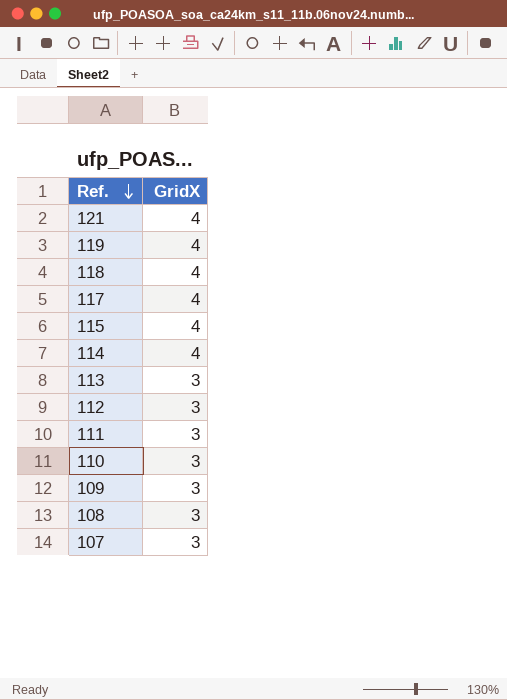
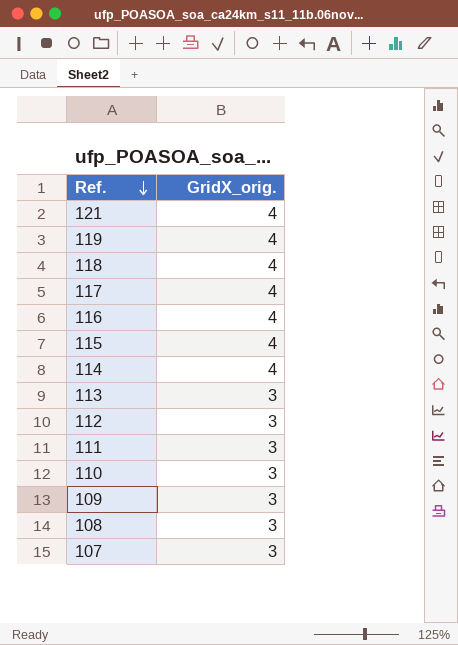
column name: GridX -> GridX_orig.
row 116: none -> 4

